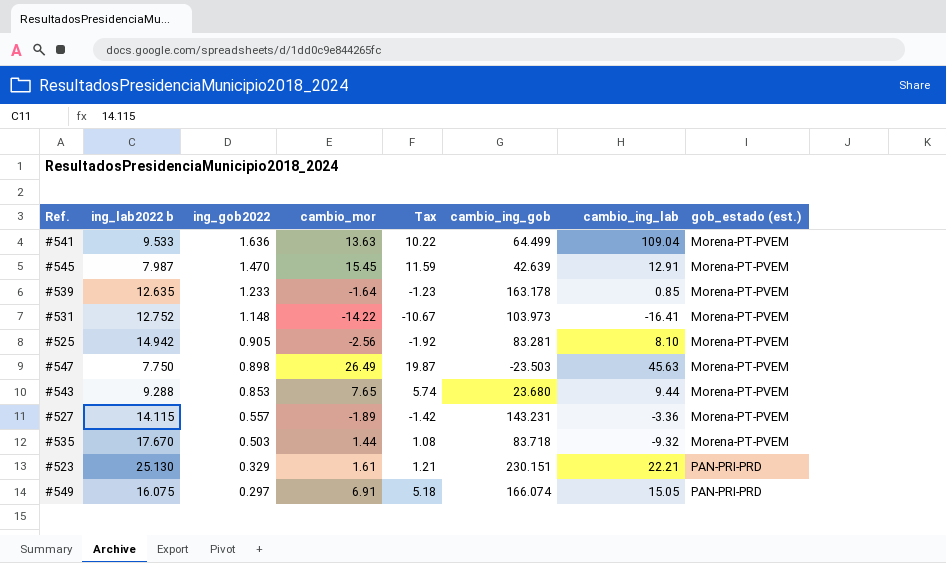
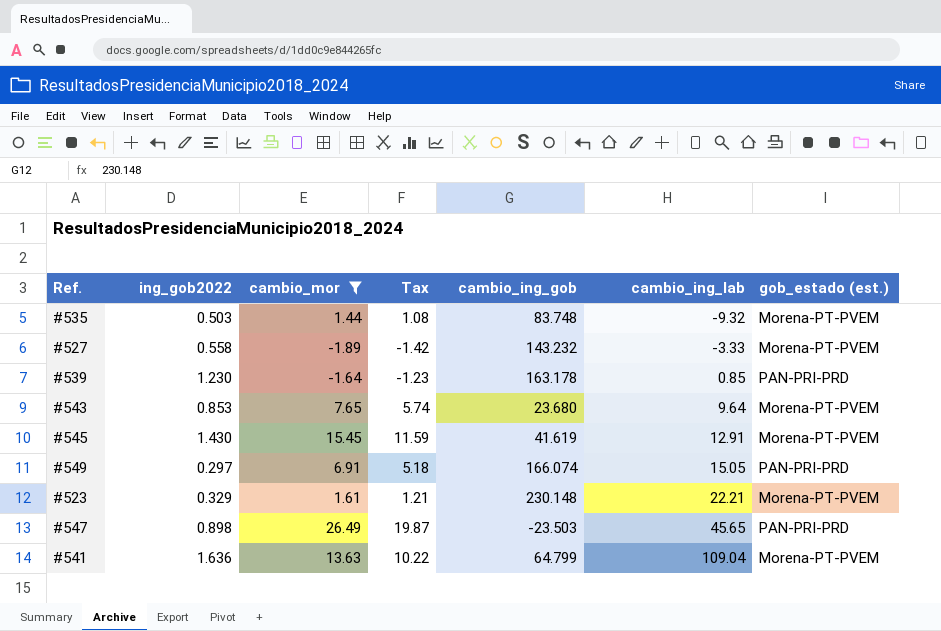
filter: none -> cambio_mor >= -1.89
row order: ing_gob2022 descending -> cambio_ing_lab ascending
column ing_lab2022 b | position: 2 -> none
#535 | cambio_ing_gob: 83.718 -> 83.748
#527 | ing_gob2022: 0.557 -> 0.558
#527 | cambio_ing_gob: 143.231 -> 143.232
#527 | cambio_ing_lab: -3.36 -> -3.33
#539 | ing_gob2022: 1.233 -> 1.230
#539 | gob_estado (est.): Morena-PT-PVEM -> PAN-PRI-PRD
#543 | cambio_ing_lab: 9.44 -> 9.64
#545 | ing_gob2022: 1.470 -> 1.430
#545 | cambio_ing_gob: 42.639 -> 41.619
#523 | cambio_ing_gob: 230.151 -> 230.148
#523 | gob_estado (est.): PAN-PRI-PRD -> Morena-PT-PVEM
#547 | cambio_ing_lab: 45.63 -> 45.65
#547 | gob_estado (est.): Morena-PT-PVEM -> PAN-PRI-PRD
#541 | cambio_ing_gob: 64.499 -> 64.799

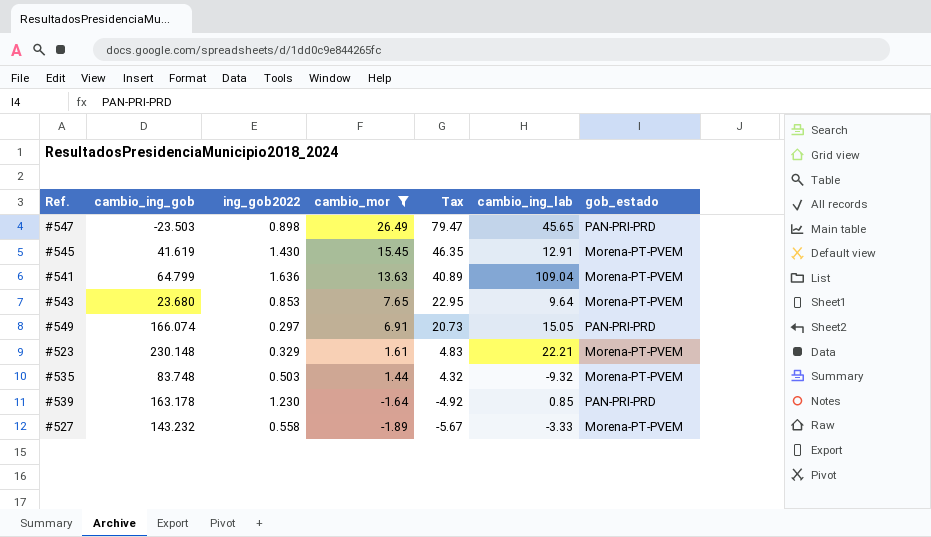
row order: cambio_ing_lab ascending -> cambio_mor descending
column cambio_ing_gob | position: 5 -> 2
column Tax | formula: [cambio_mor] * 0.75 -> [cambio_mor] * 3
column name: gob_estado (est.) -> gob_estado

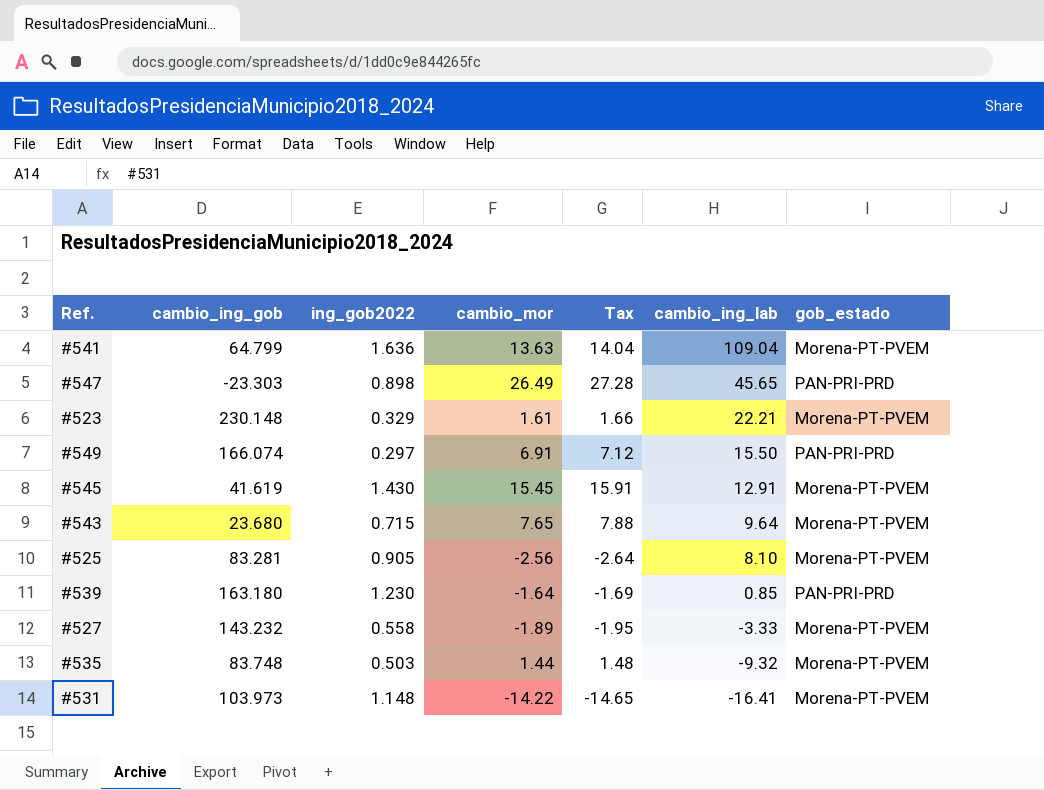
filter: cambio_mor >= -1.89 -> none
row order: cambio_mor descending -> cambio_ing_lab descending
column Tax | formula: [cambio_mor] * 3 -> [cambio_mor] * 1.03
#547 | cambio_ing_gob: -23.503 -> -23.303
#549 | cambio_ing_lab: 15.05 -> 15.50
#543 | ing_gob2022: 0.853 -> 0.715
#539 | cambio_ing_gob: 163.178 -> 163.180

